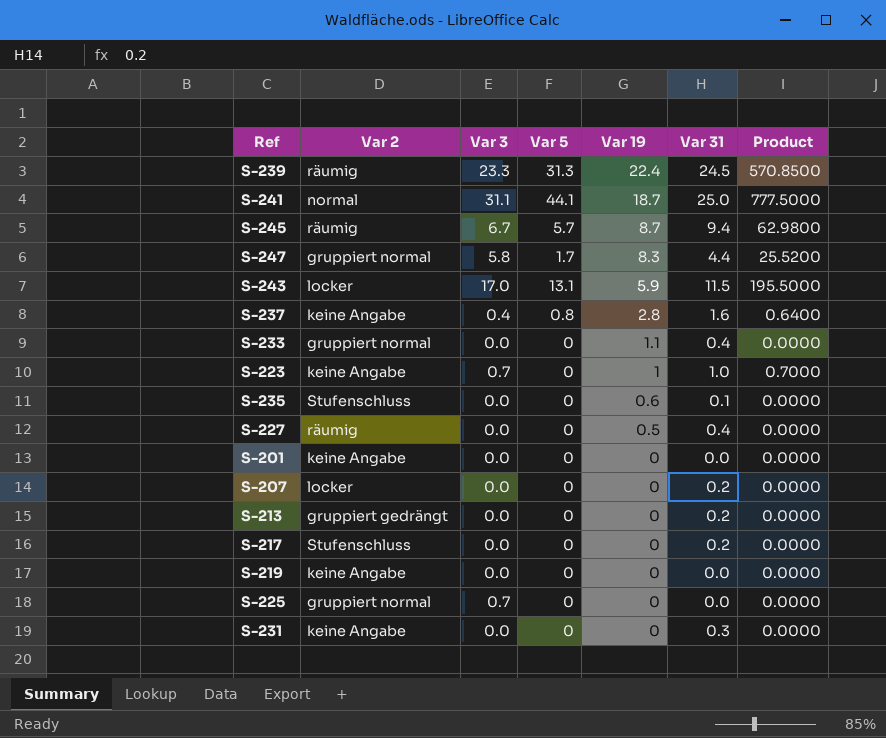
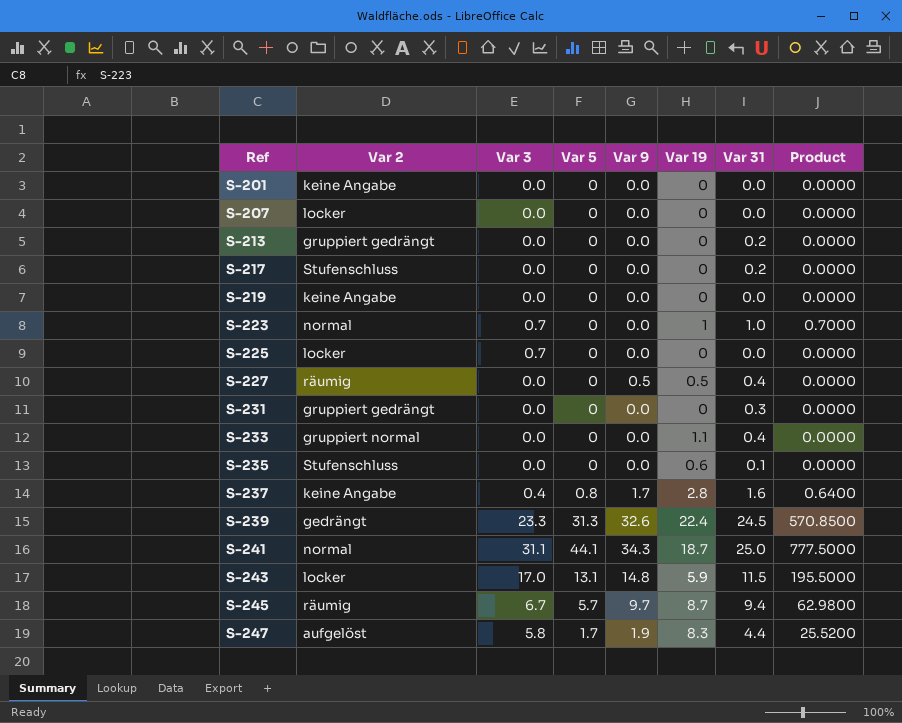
row order: Var 19 descending -> Ref ascending
column Var 9 | position: none -> 5
S-207 | Var 31: 0.2 -> 0.0
S-223 | Var 2: keine Angabe -> normal
S-225 | Var 2: gruppiert normal -> locker
S-231 | Var 2: keine Angabe -> gruppiert gedrängt
S-239 | Var 2: räumig -> gedrängt
S-247 | Var 2: gruppiert normal -> aufgelöst

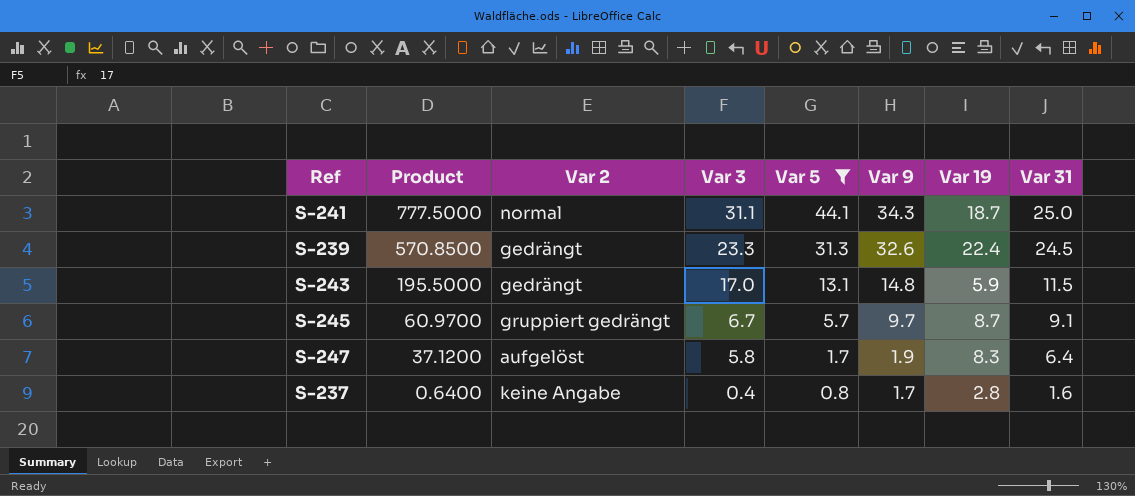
filter: none -> Var 5 != 0
row order: Ref ascending -> Product descending
column Product | position: 8 -> 2
S-243 | Var 2: locker -> gedrängt
S-245 | Product: 62.9800 -> 60.9700
S-245 | Var 2: räumig -> gruppiert gedrängt
S-245 | Var 31: 9.4 -> 9.1
S-247 | Product: 25.5200 -> 37.1200
S-247 | Var 31: 4.4 -> 6.4

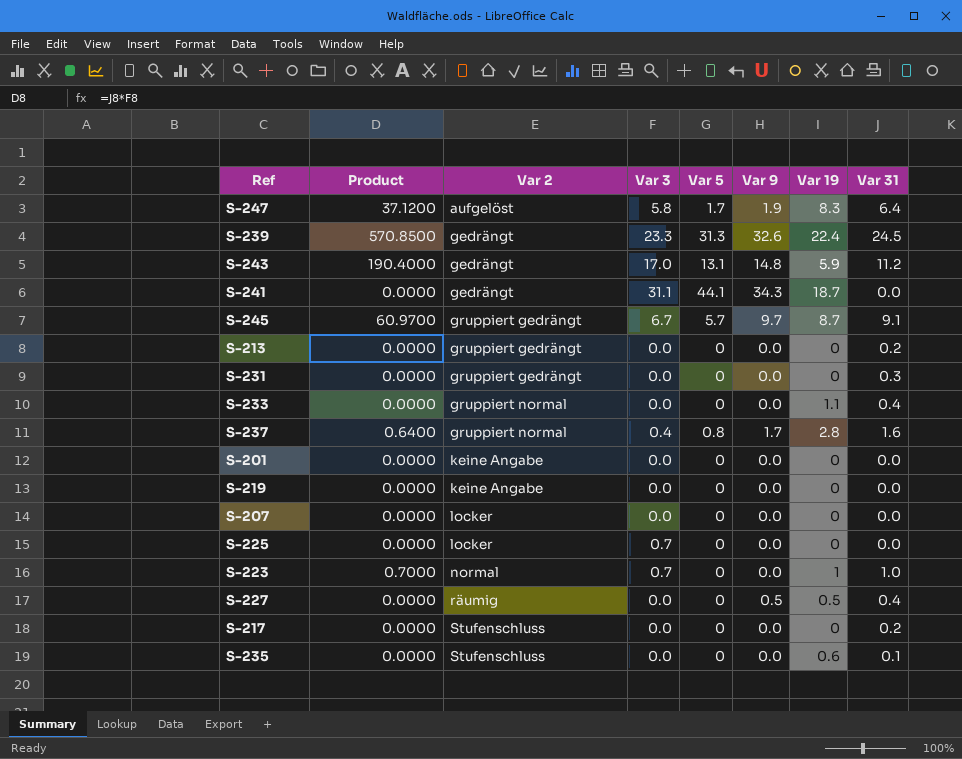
filter: Var 5 != 0 -> none
row order: Product descending -> Var 2 ascending
S-243 | Product: 195.5000 -> 190.4000
S-243 | Var 31: 11.5 -> 11.2
S-241 | Product: 777.5000 -> 0.0000
S-241 | Var 2: normal -> gedrängt
S-241 | Var 31: 25.0 -> 0.0
S-237 | Var 2: keine Angabe -> gruppiert normal

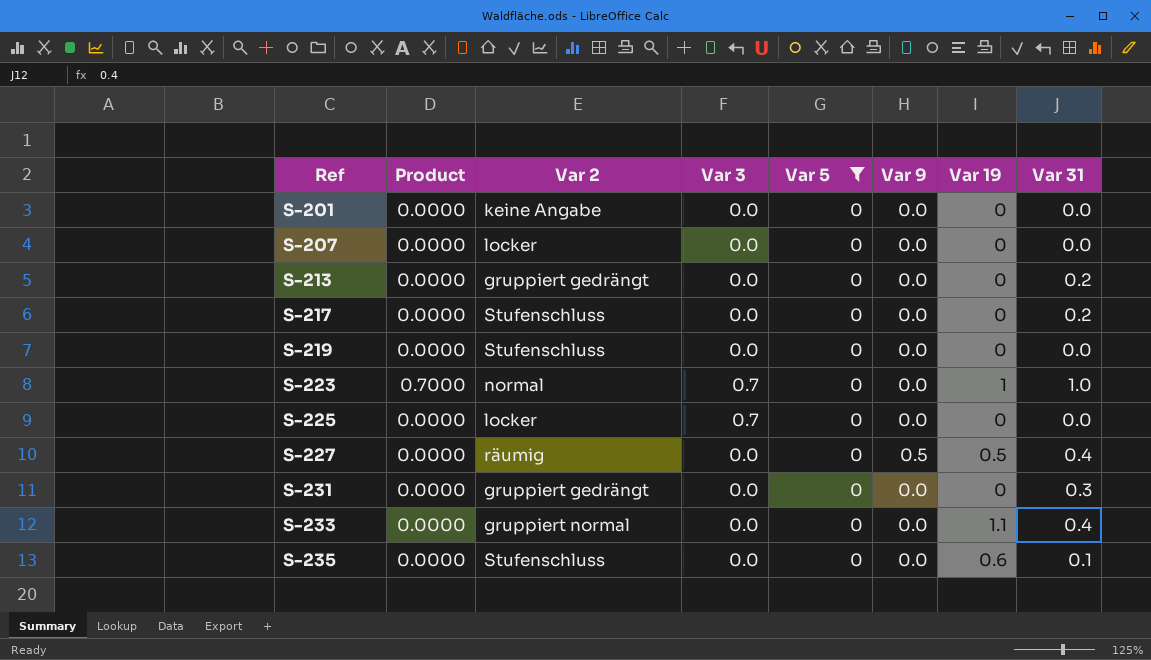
filter: none -> Var 5 = 0
row order: Var 2 ascending -> Ref ascending
S-219 | Var 2: keine Angabe -> Stufenschluss

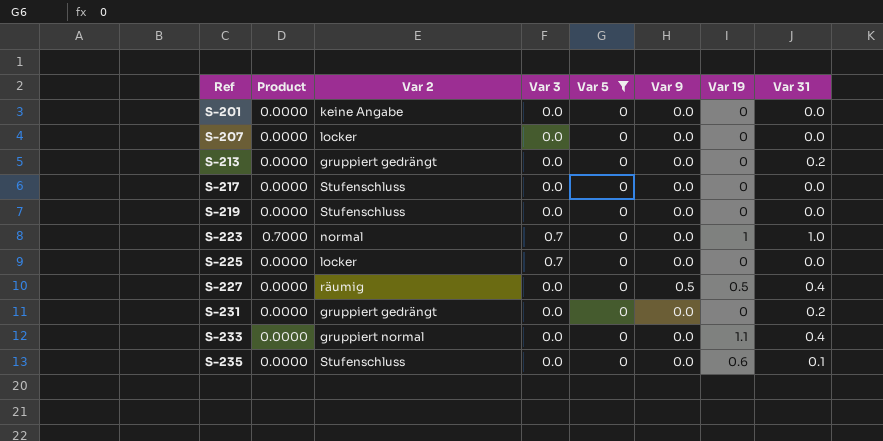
S-217 | Var 31: 0.2 -> 0.0
S-231 | Var 31: 0.3 -> 0.2

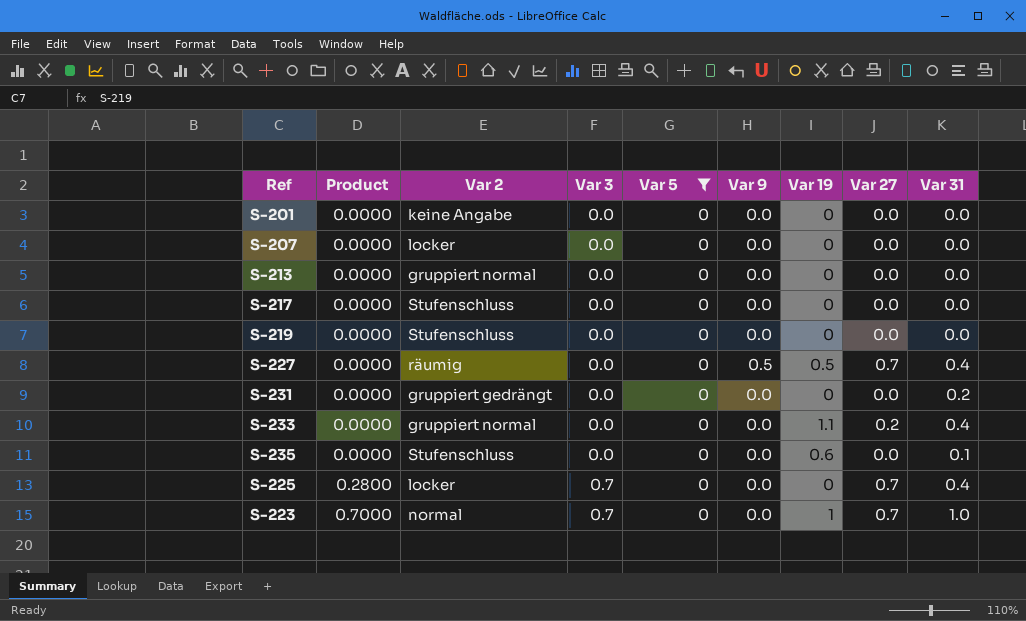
row order: Ref ascending -> Product ascending
column Var 27 | position: none -> 8
S-213 | Var 2: gruppiert gedrängt -> gruppiert normal
S-213 | Var 31: 0.2 -> 0.0
S-225 | Product: 0.0000 -> 0.2800
S-225 | Var 31: 0.0 -> 0.4

